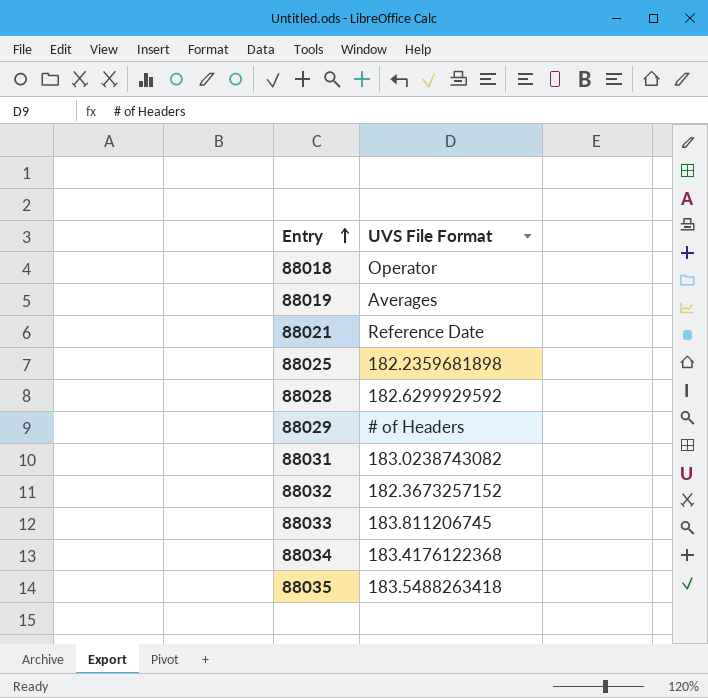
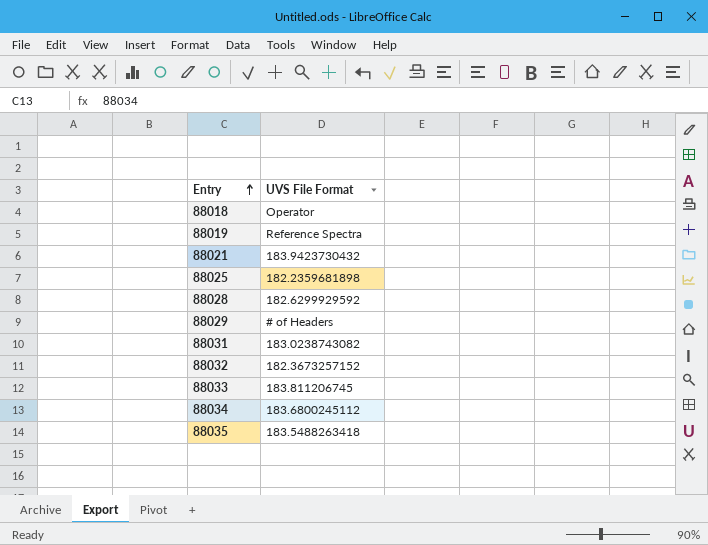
88019 | UVS File Format: Averages -> Reference Spectra
88021 | UVS File Format: Reference Date -> 183.9423730432
88034 | UVS File Format: 183.4176122368 -> 183.6800245112

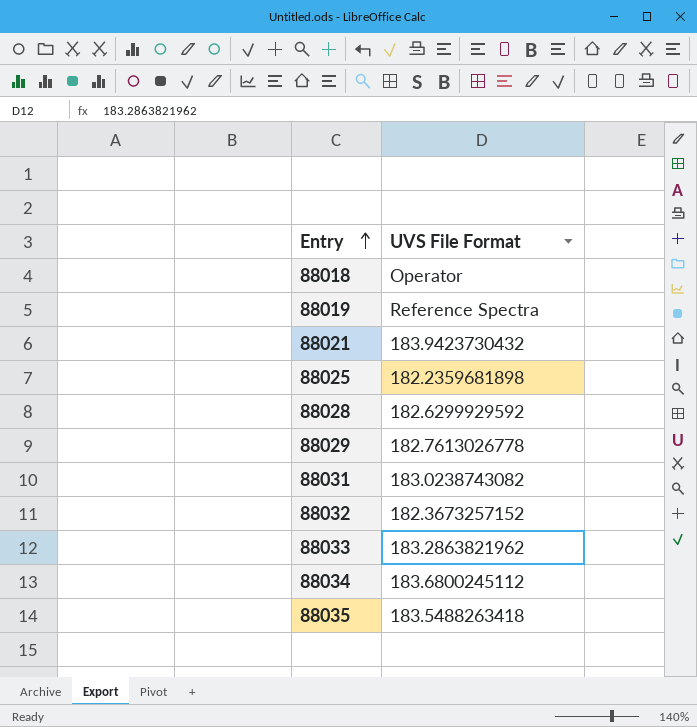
88029 | UVS File Format: # of Headers -> 182.7613026778
88033 | UVS File Format: 183.811206745 -> 183.2863821962

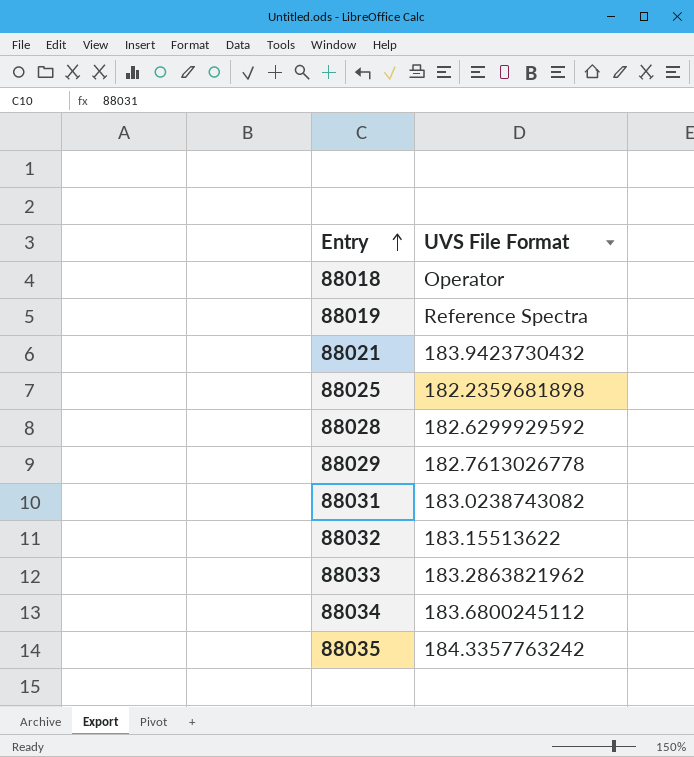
88032 | UVS File Format: 182.3673257152 -> 183.15513622
88035 | UVS File Format: 183.5488263418 -> 184.3357763242

